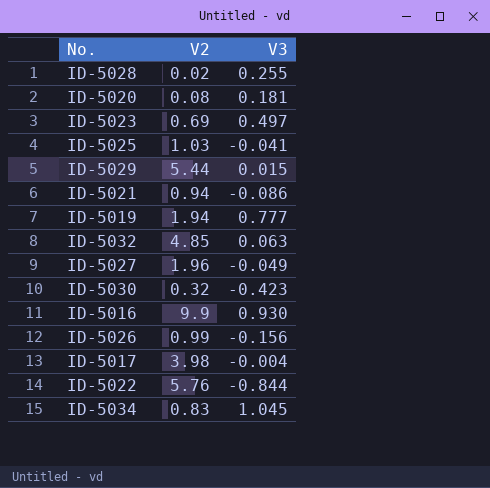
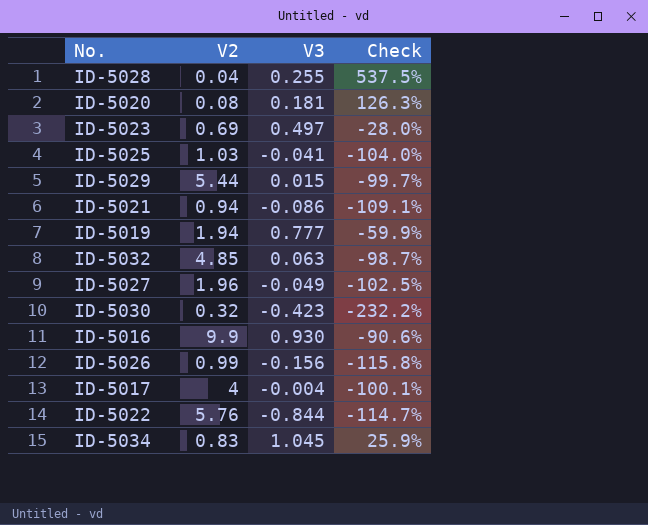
column Check | formula: none -> ([V3] - [V2]) / [V2]
ID-5028 | V2: 0.02 -> 0.04
ID-5017 | V2: 3.98 -> 4

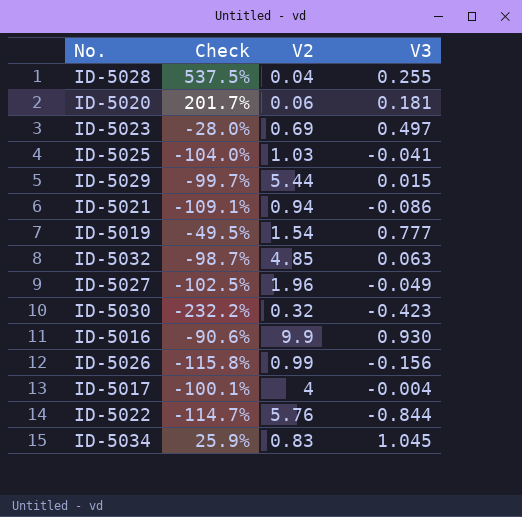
column Check | position: 4 -> 2
ID-5020 | Check: 126.3% -> 201.7%
ID-5020 | V2: 0.08 -> 0.06
ID-5019 | Check: -59.9% -> -49.5%
ID-5019 | V2: 1.94 -> 1.54

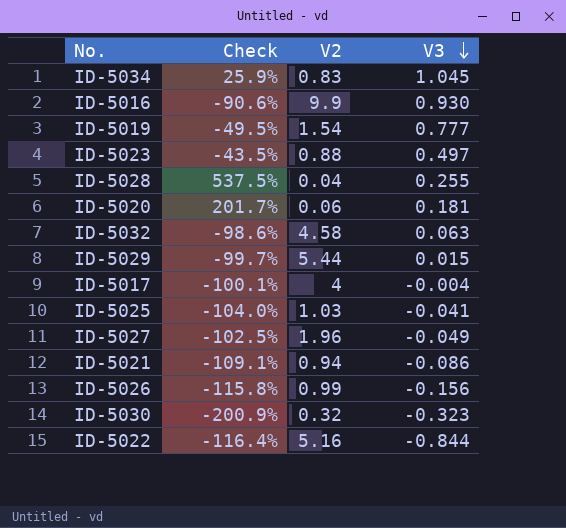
row order: none -> V3 descending
ID-5023 | Check: -28.0% -> -43.5%
ID-5023 | V2: 0.69 -> 0.88
ID-5032 | Check: -98.7% -> -98.6%
ID-5032 | V2: 4.85 -> 4.58
ID-5030 | Check: -232.2% -> -200.9%
ID-5030 | V3: -0.423 -> -0.323
ID-5022 | Check: -114.7% -> -116.4%
ID-5022 | V2: 5.76 -> 5.16

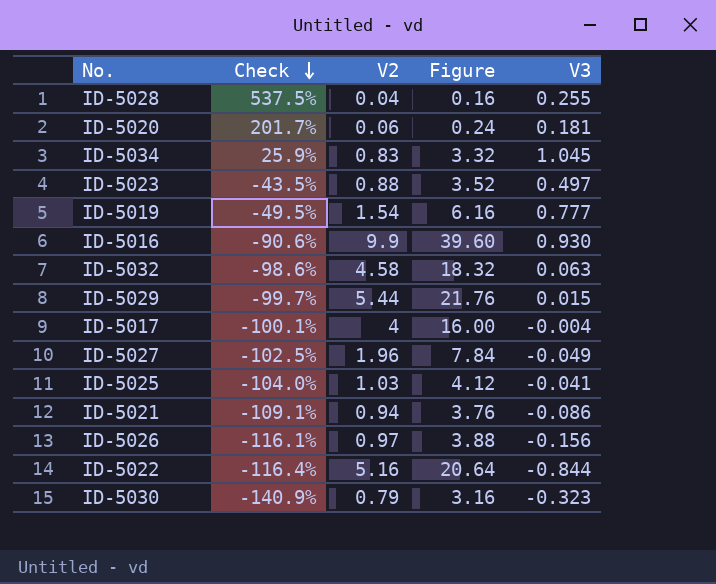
row order: V3 descending -> Check descending
column Figure | formula: none -> [V2] * 4
ID-5026 | Check: -115.8% -> -116.1%
ID-5026 | V2: 0.99 -> 0.97
ID-5030 | Check: -200.9% -> -140.9%
ID-5030 | V2: 0.32 -> 0.79

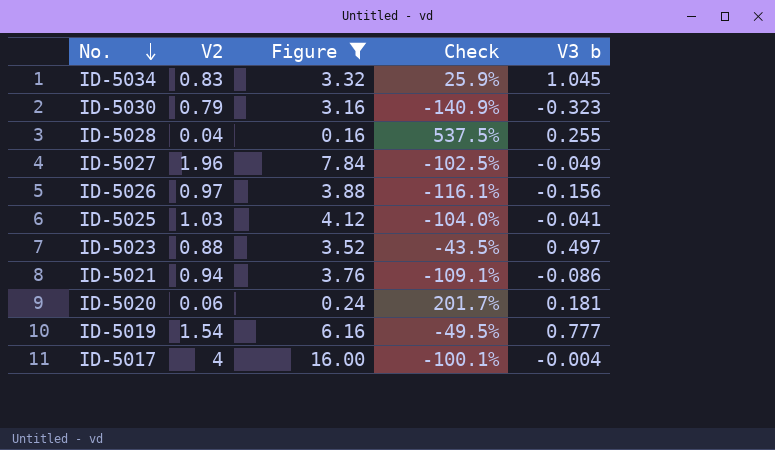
filter: none -> Figure <= 16.00
row order: Check descending -> No. descending
column Check | position: 2 -> 4
column name: V3 -> V3 b

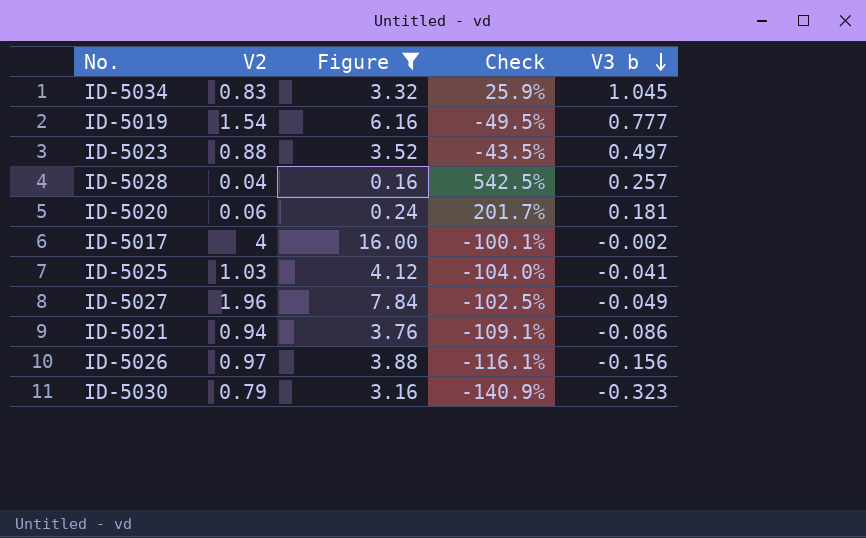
row order: No. descending -> V3 b descending
ID-5028 | Check: 537.5% -> 542.5%
ID-5028 | V3 b: 0.255 -> 0.257
ID-5017 | V3 b: -0.004 -> -0.002

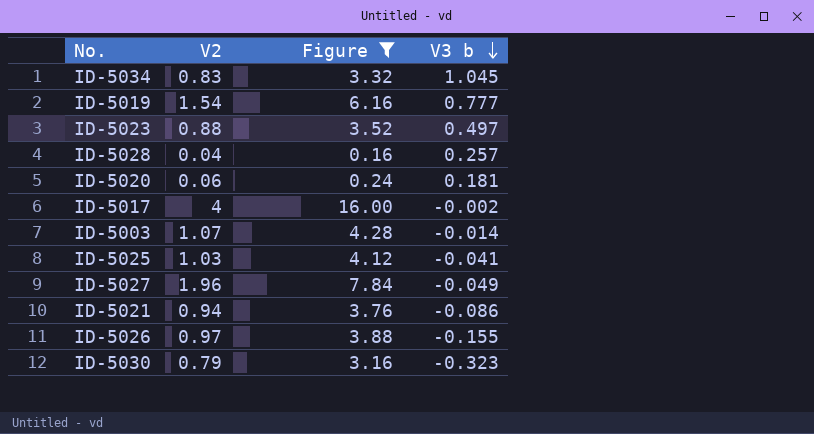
column Check | formula: ([V3 b] - [V2]) / [V2] -> none
row ID-5003: none -> 1.07 | 4.28 | -0.014
ID-5026 | V3 b: -0.156 -> -0.155

